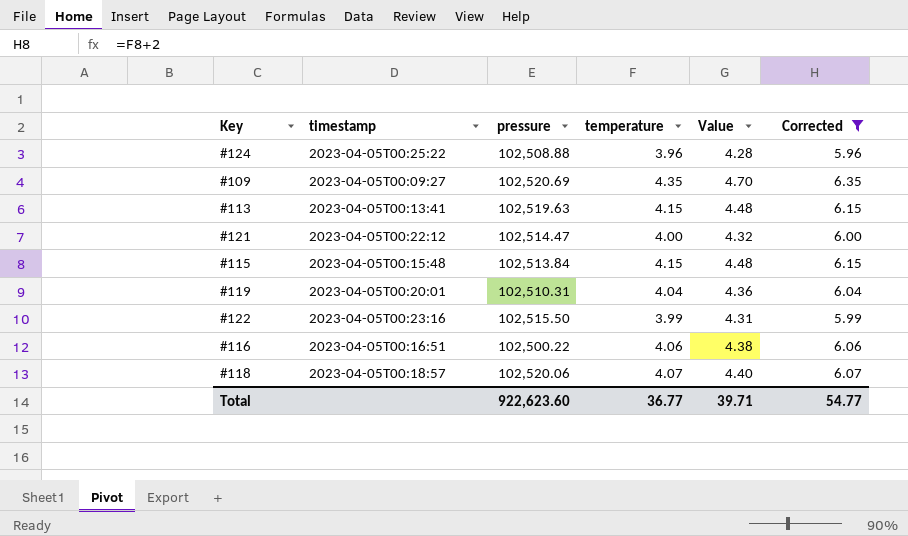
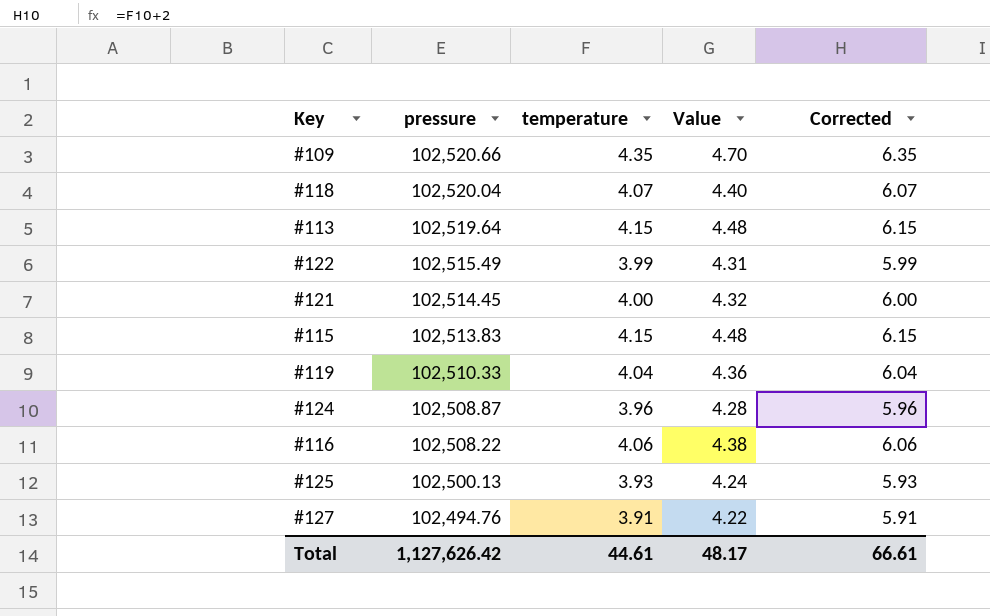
filter: Corrected >= 5.96 -> none
row order: none -> pressure descending
column timestamp | position: 2 -> none
#109 | pressure: 102,520.69 -> 102,520.66
#118 | pressure: 102,520.06 -> 102,520.04
#113 | pressure: 102,519.63 -> 102,519.64
#122 | pressure: 102,515.50 -> 102,515.49
#121 | pressure: 102,514.47 -> 102,514.45
#115 | pressure: 102,513.84 -> 102,513.83
#119 | pressure: 102,510.31 -> 102,510.33
#124 | pressure: 102,508.88 -> 102,508.87
#116 | pressure: 102,500.22 -> 102,508.22
Total | pressure: 922,623.60 -> 1,127,626.42
Total | temperature: 36.77 -> 44.61
Total | Value: 39.71 -> 48.17
Total | Corrected: 54.77 -> 66.61

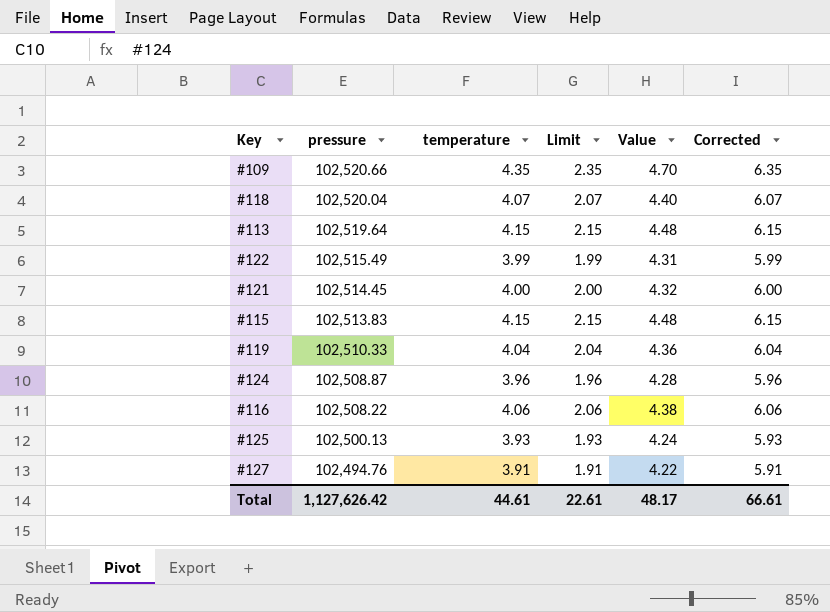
column Limit | formula: none -> [temperature] - 2

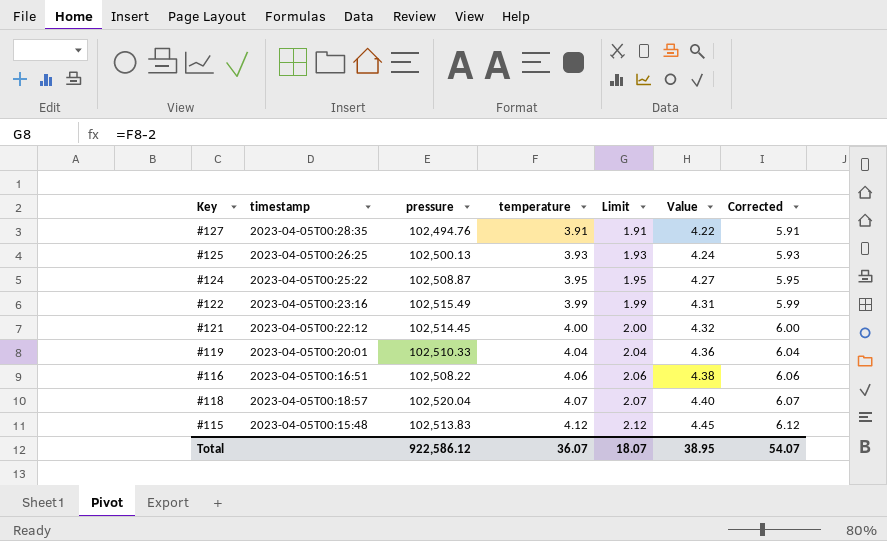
row order: pressure descending -> temperature ascending
column timestamp | position: none -> 2
row #109: 102,520.66 | 4.35 | 2.35 | 4.70 | 6.35 -> none
row #113: 102,519.64 | 4.15 | 2.15 | 4.48 | 6.15 -> none
#124 | temperature: 3.96 -> 3.95
#124 | Limit: 1.96 -> 1.95
#124 | Value: 4.28 -> 4.27
#124 | Corrected: 5.96 -> 5.95
#115 | temperature: 4.15 -> 4.12
#115 | Limit: 2.15 -> 2.12
#115 | Value: 4.48 -> 4.45
#115 | Corrected: 6.15 -> 6.12
Total | pressure: 1,127,626.42 -> 922,586.12
Total | temperature: 44.61 -> 36.07
Total | Limit: 22.61 -> 18.07
Total | Value: 48.17 -> 38.95
Total | Corrected: 66.61 -> 54.07

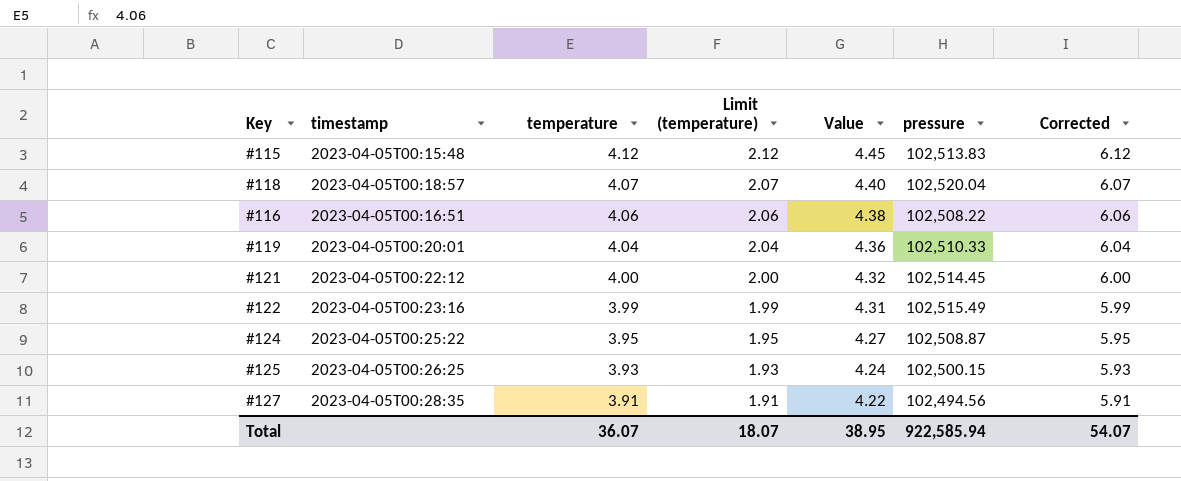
row order: temperature ascending -> temperature descending
column name: Limit -> Limit (temperature)
column pressure | position: 3 -> 6
#125 | pressure: 102,500.13 -> 102,500.15
#127 | pressure: 102,494.76 -> 102,494.56
Total | pressure: 922,586.12 -> 922,585.94

